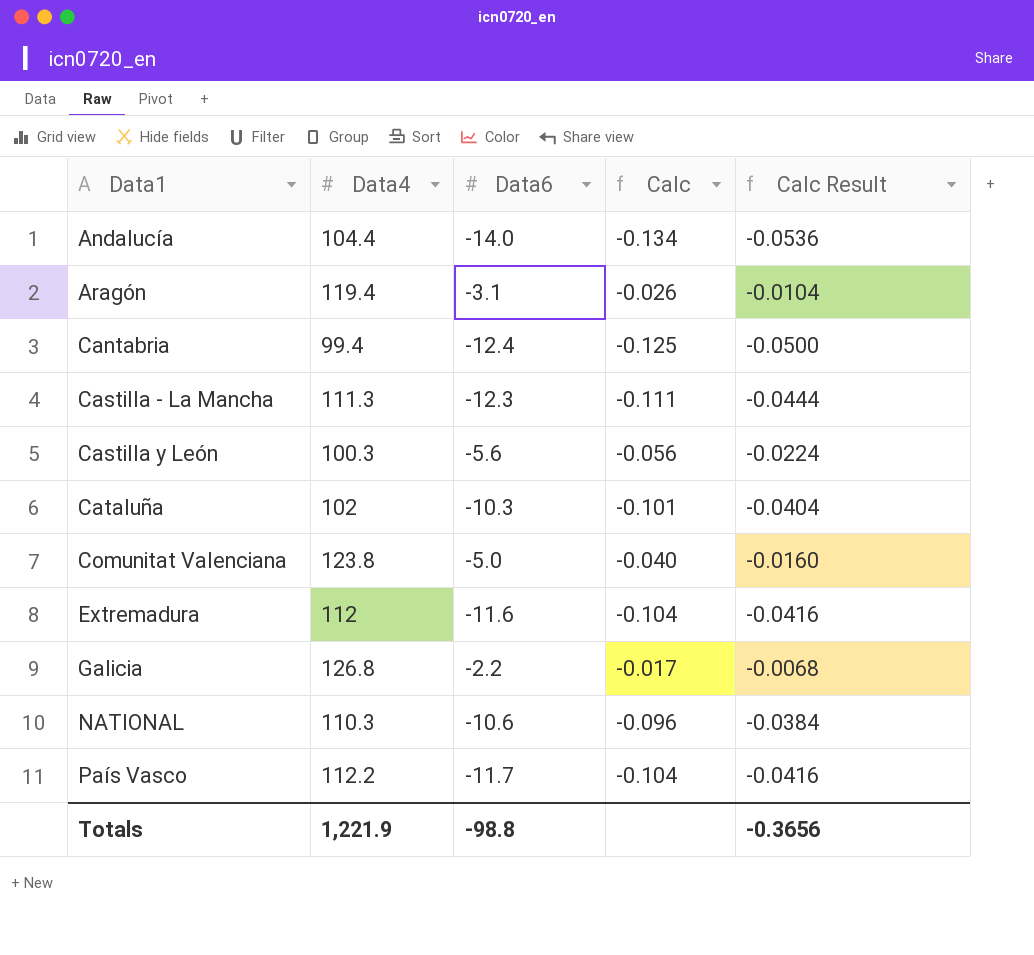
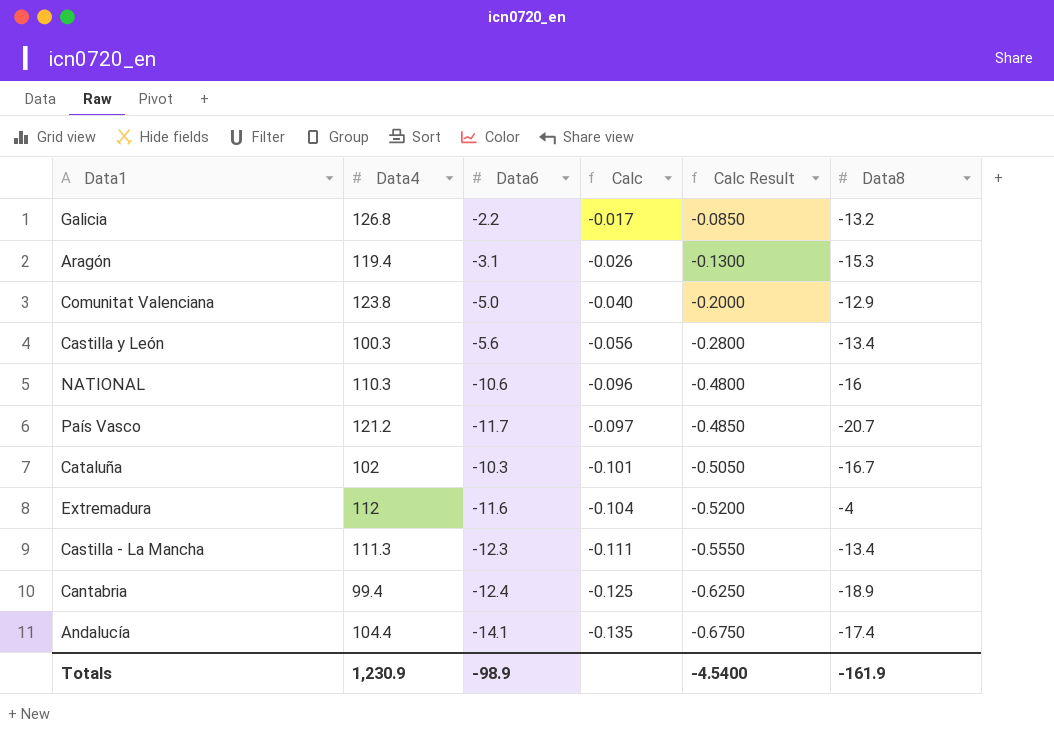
row order: Data1 ascending -> Calc descending
column Calc Result | formula: [Calc] * 0.4 -> [Calc] * 5
column Data8 | position: none -> 6
País Vasco | Data4: 112.2 -> 121.2
País Vasco | Calc: -0.104 -> -0.097
Andalucía | Data6: -14.0 -> -14.1
Andalucía | Calc: -0.134 -> -0.135
Totals | Data4: 1,221.9 -> 1,230.9
Totals | Data6: -98.8 -> -98.9
Totals | Calc Result: -0.3656 -> -4.5400

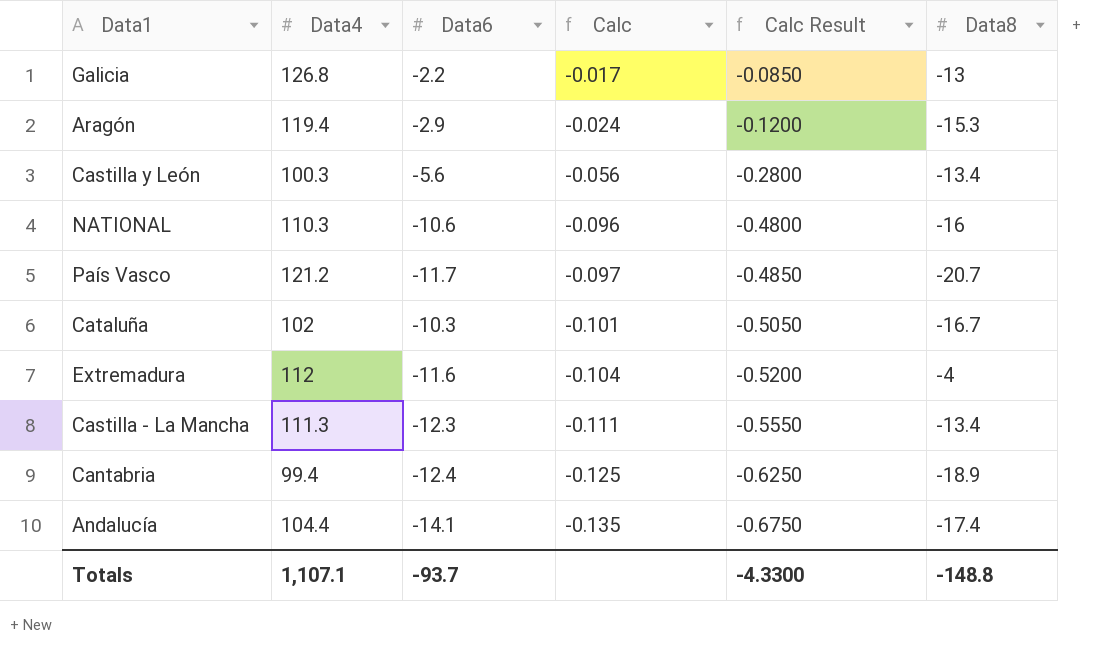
row Comunitat Valenciana: 123.8 | -5.0 | -0.040 | -0.2000 | -12.9 -> none
Galicia | Data8: -13.2 -> -13
Aragón | Data6: -3.1 -> -2.9
Aragón | Calc: -0.026 -> -0.024
Aragón | Calc Result: -0.1300 -> -0.1200
Totals | Data4: 1,230.9 -> 1,107.1
Totals | Data6: -98.9 -> -93.7
Totals | Calc Result: -4.5400 -> -4.3300
Totals | Data8: -161.9 -> -148.8

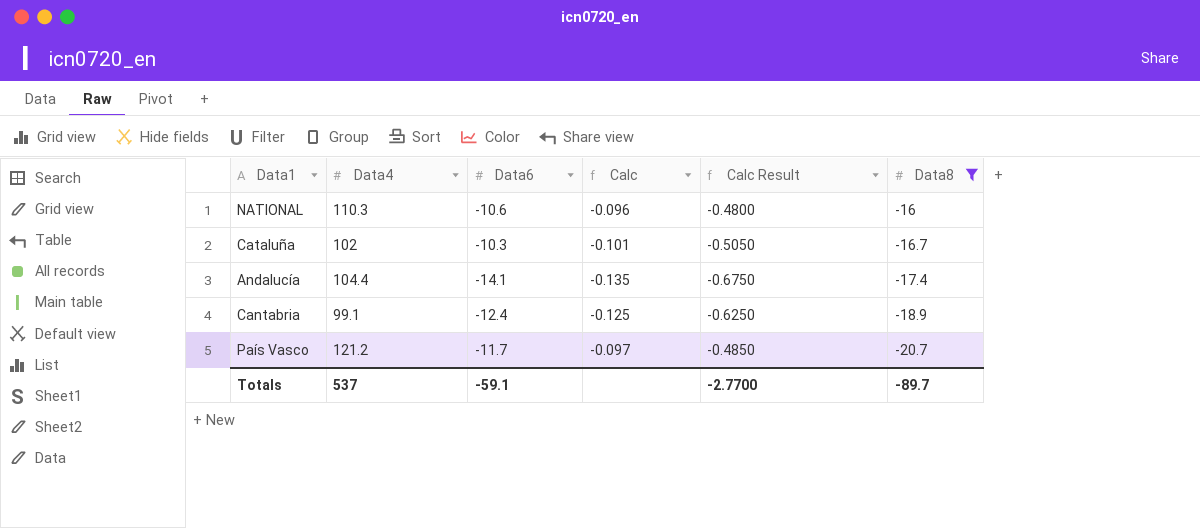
filter: none -> Data8 <= -16
row order: Calc descending -> Data8 descending
Cantabria | Data4: 99.4 -> 99.1
Totals | Data4: 1,107.1 -> 537
Totals | Data6: -93.7 -> -59.1
Totals | Calc Result: -4.3300 -> -2.7700
Totals | Data8: -148.8 -> -89.7

